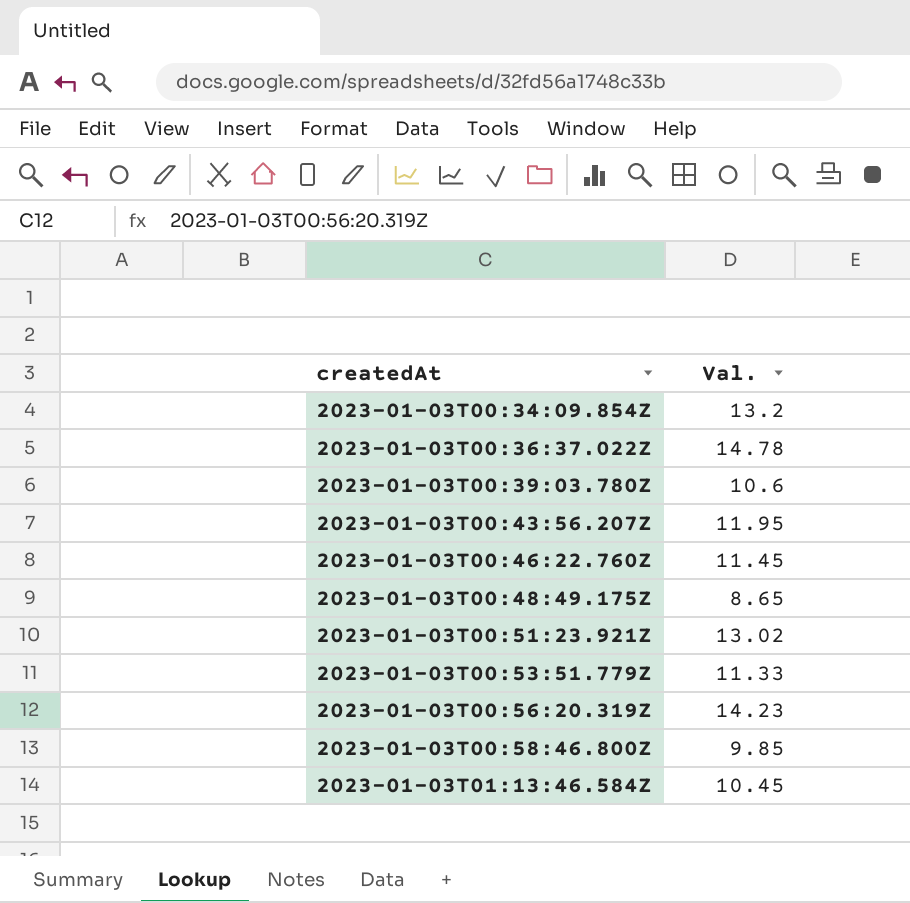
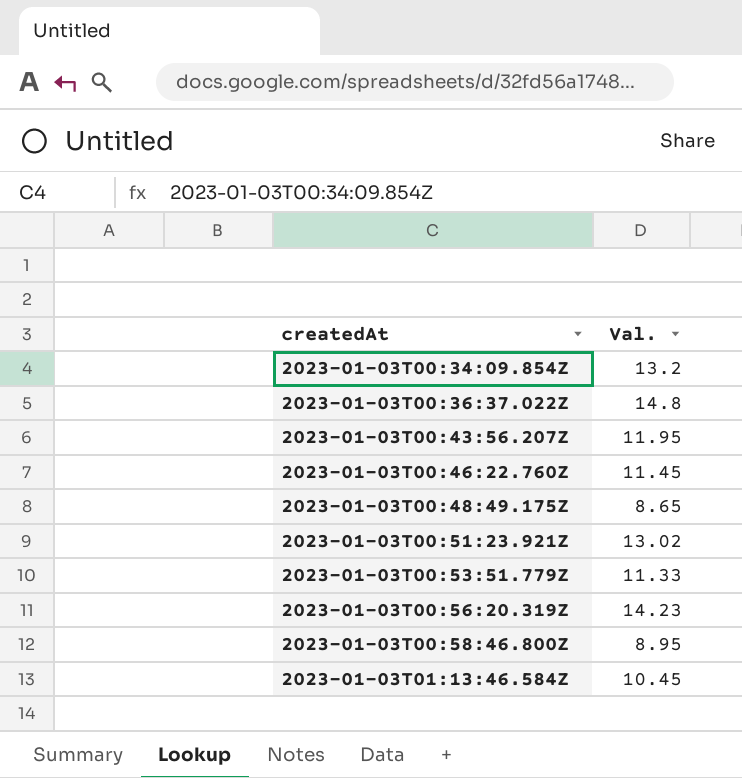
row 2023-01-03T00:39:03.780Z: 10.6 -> none
2023-01-03T00:36:37.022Z | Val.: 14.78 -> 14.8
2023-01-03T00:58:46.800Z | Val.: 9.85 -> 8.95

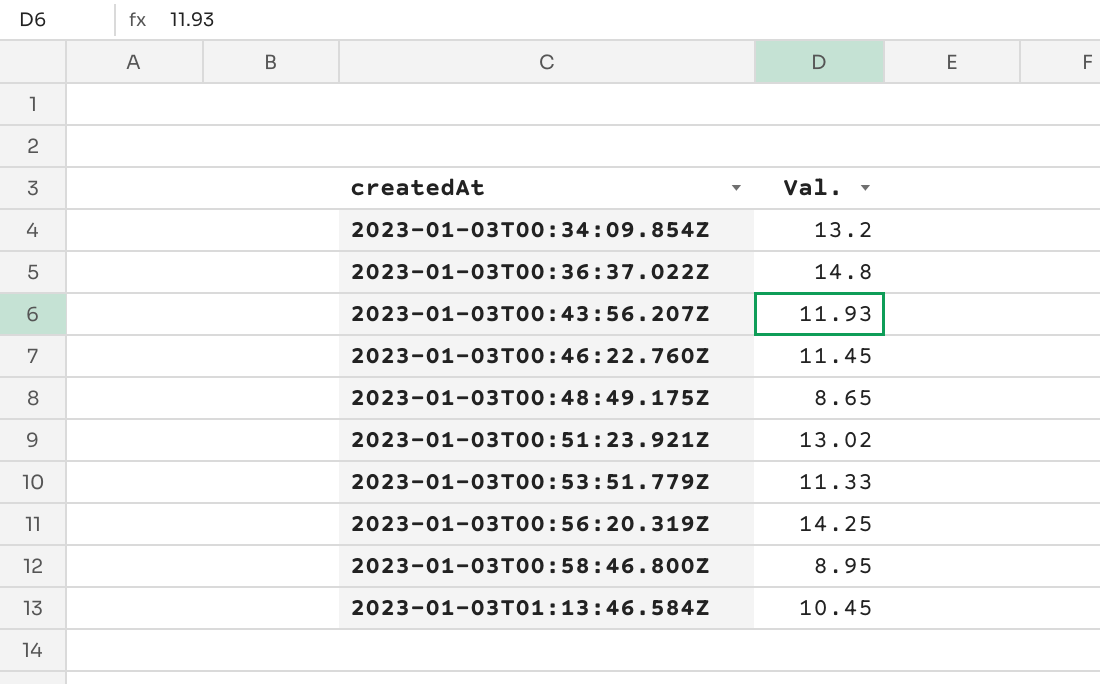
2023-01-03T00:43:56.207Z | Val.: 11.95 -> 11.93
2023-01-03T00:56:20.319Z | Val.: 14.23 -> 14.25

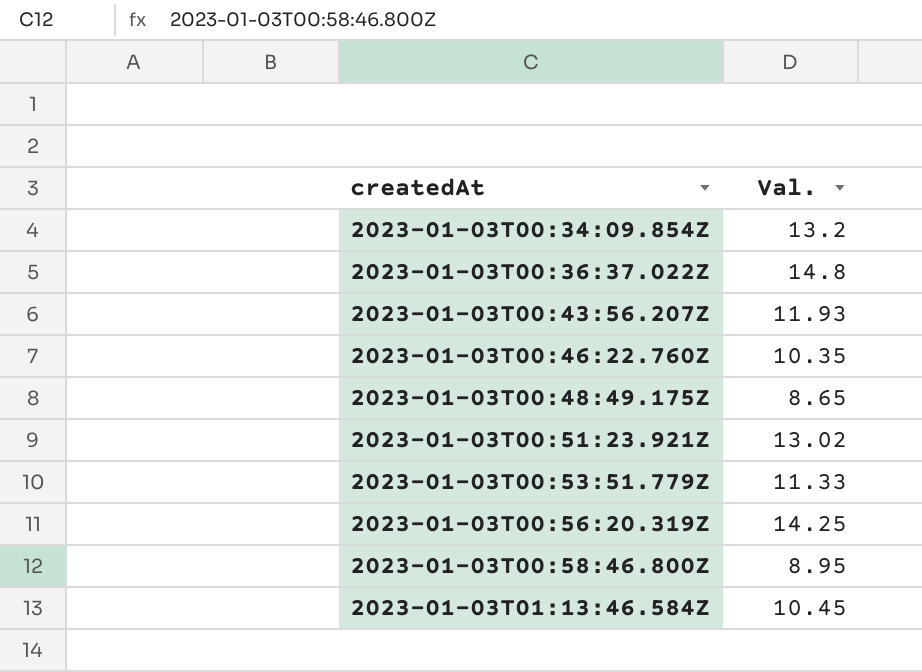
2023-01-03T00:46:22.760Z | Val.: 11.45 -> 10.35

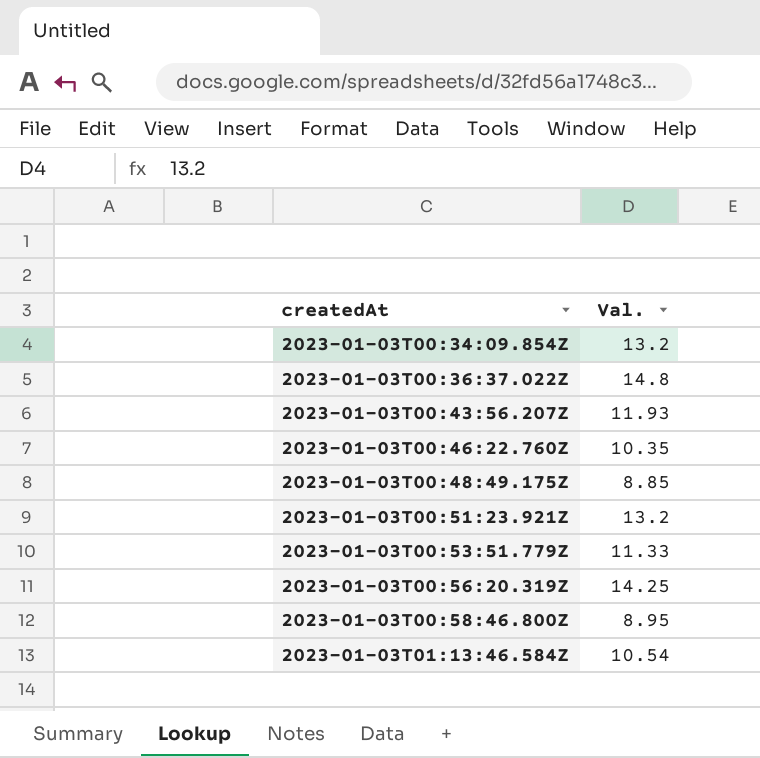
2023-01-03T00:48:49.175Z | Val.: 8.65 -> 8.85
2023-01-03T00:51:23.921Z | Val.: 13.02 -> 13.2
2023-01-03T01:13:46.584Z | Val.: 10.45 -> 10.54

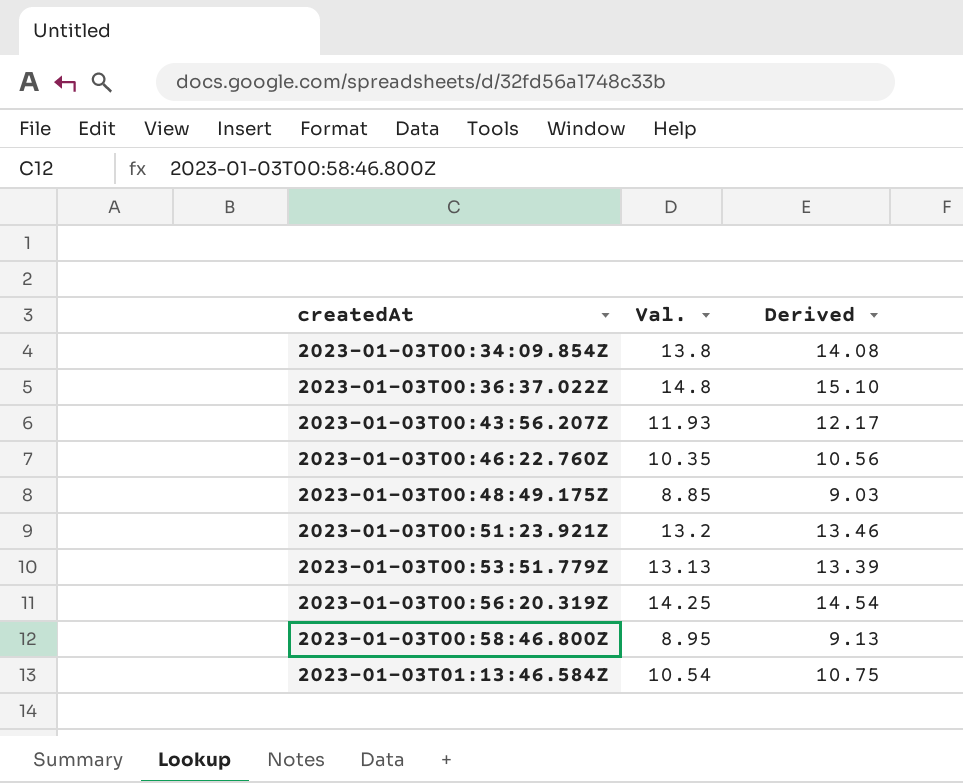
column Derived | formula: none -> [Val.] * 1.02
2023-01-03T00:34:09.854Z | Val.: 13.2 -> 13.8
2023-01-03T00:53:51.779Z | Val.: 11.33 -> 13.13

